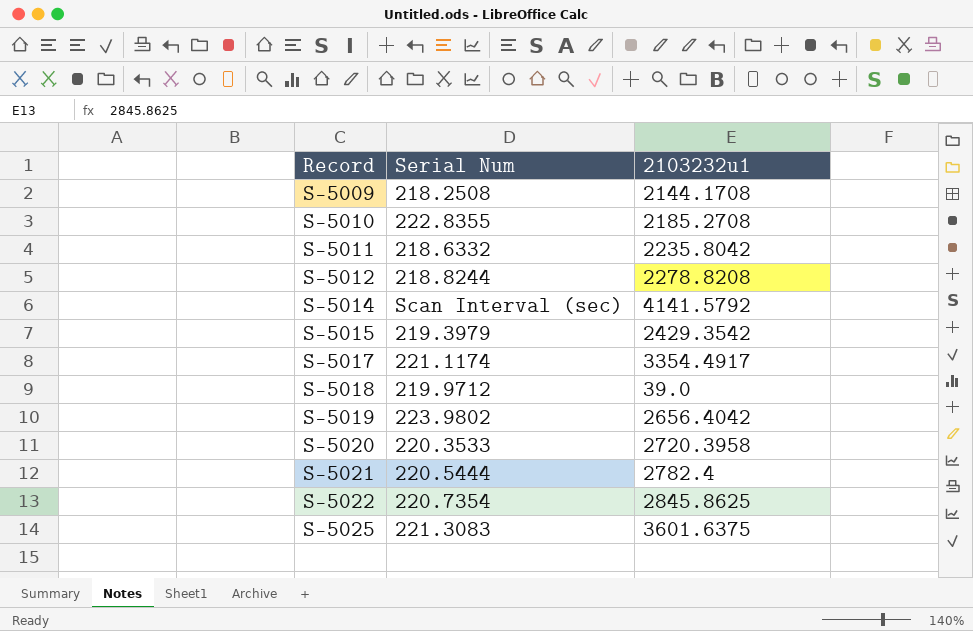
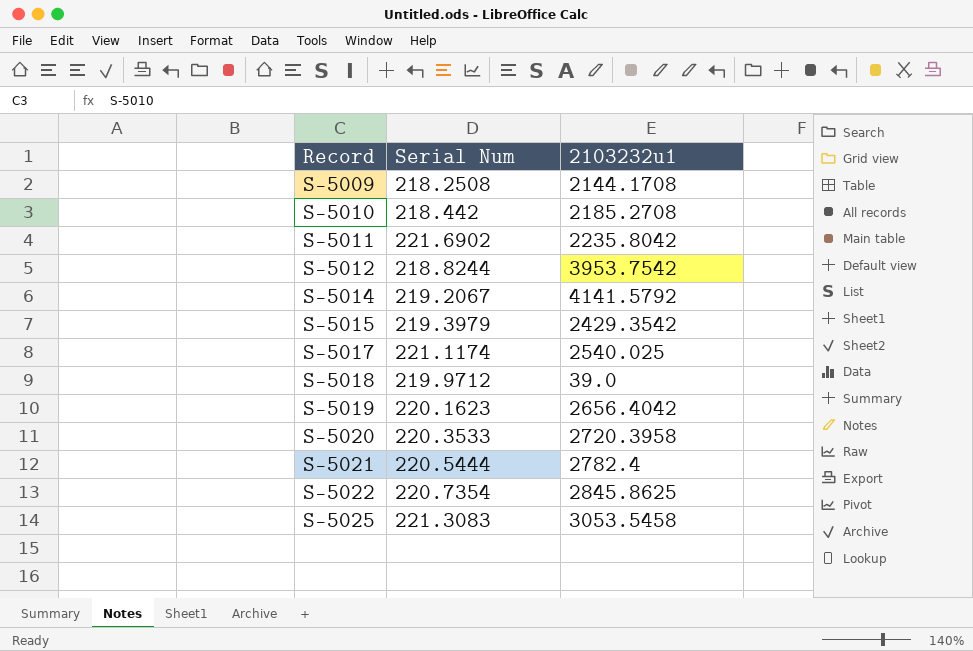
S-5010 | Serial Num: 222.8355 -> 218.442
S-5011 | Serial Num: 218.6332 -> 221.6902
S-5012 | 2103232u1: 2278.8208 -> 3953.7542
S-5014 | Serial Num: Scan Interval (sec) -> 219.2067
S-5017 | 2103232u1: 3354.4917 -> 2540.025
S-5019 | Serial Num: 223.9802 -> 220.1623
S-5025 | 2103232u1: 3601.6375 -> 3053.5458

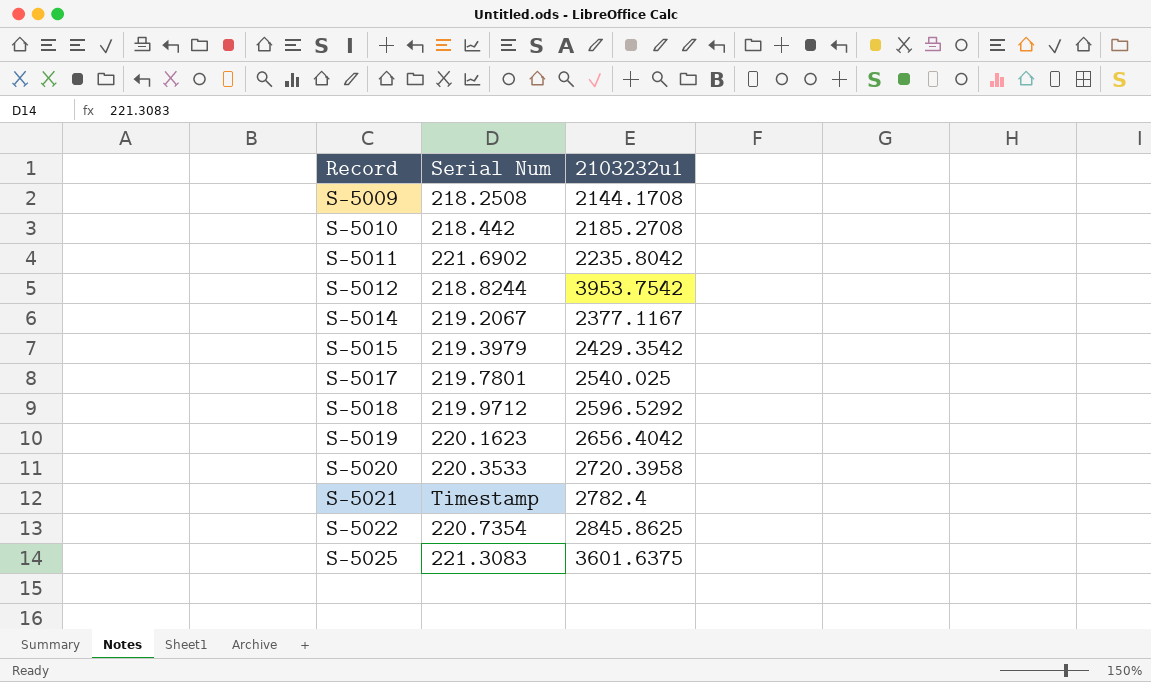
S-5014 | 2103232u1: 4141.5792 -> 2377.1167
S-5017 | Serial Num: 221.1174 -> 219.7801
S-5018 | 2103232u1: 39.0 -> 2596.5292
S-5021 | Serial Num: 220.5444 -> Timestamp
S-5025 | 2103232u1: 3053.5458 -> 3601.6375

